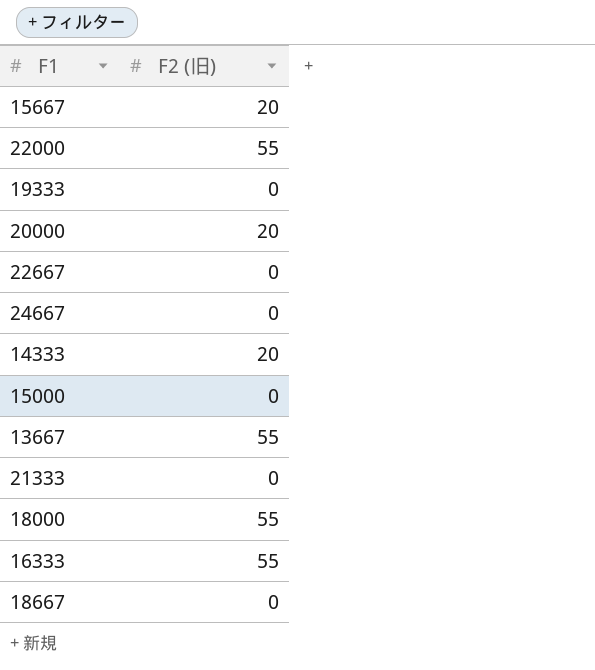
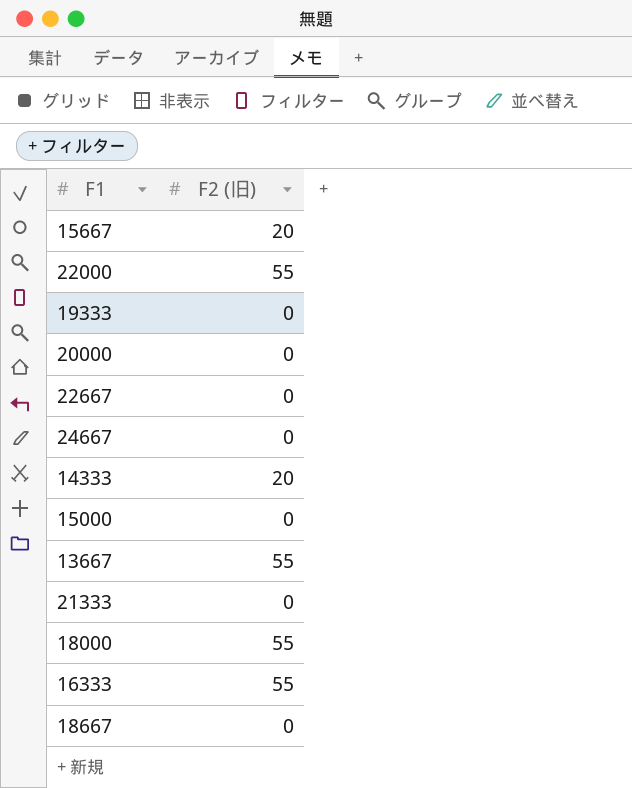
20000 | F2 (旧): 20 -> 0

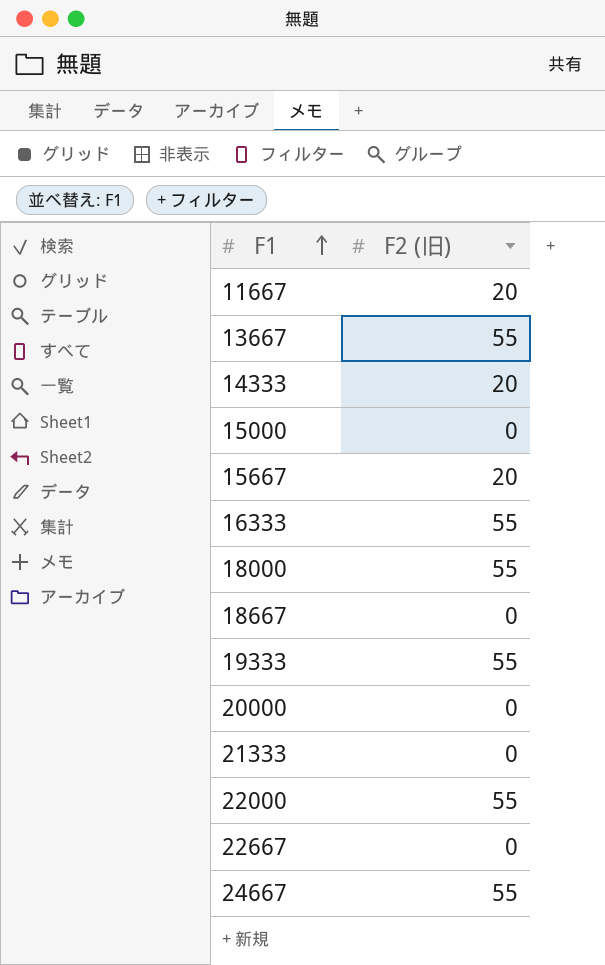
row order: none -> F1 ascending
row 11667: none -> 20
19333 | F2 (旧): 0 -> 55
24667 | F2 (旧): 0 -> 55

